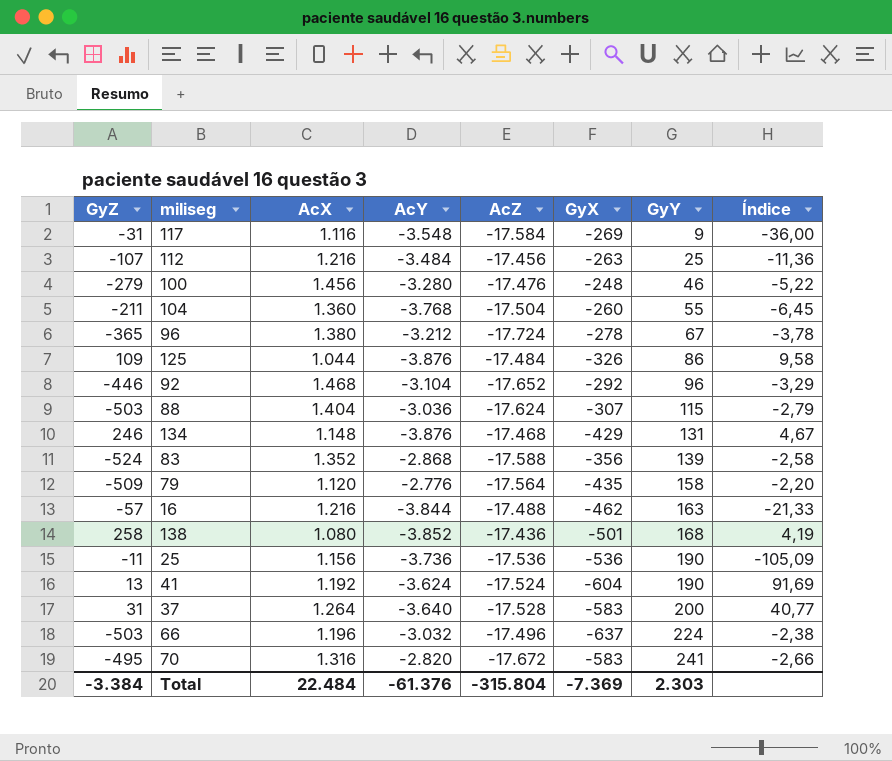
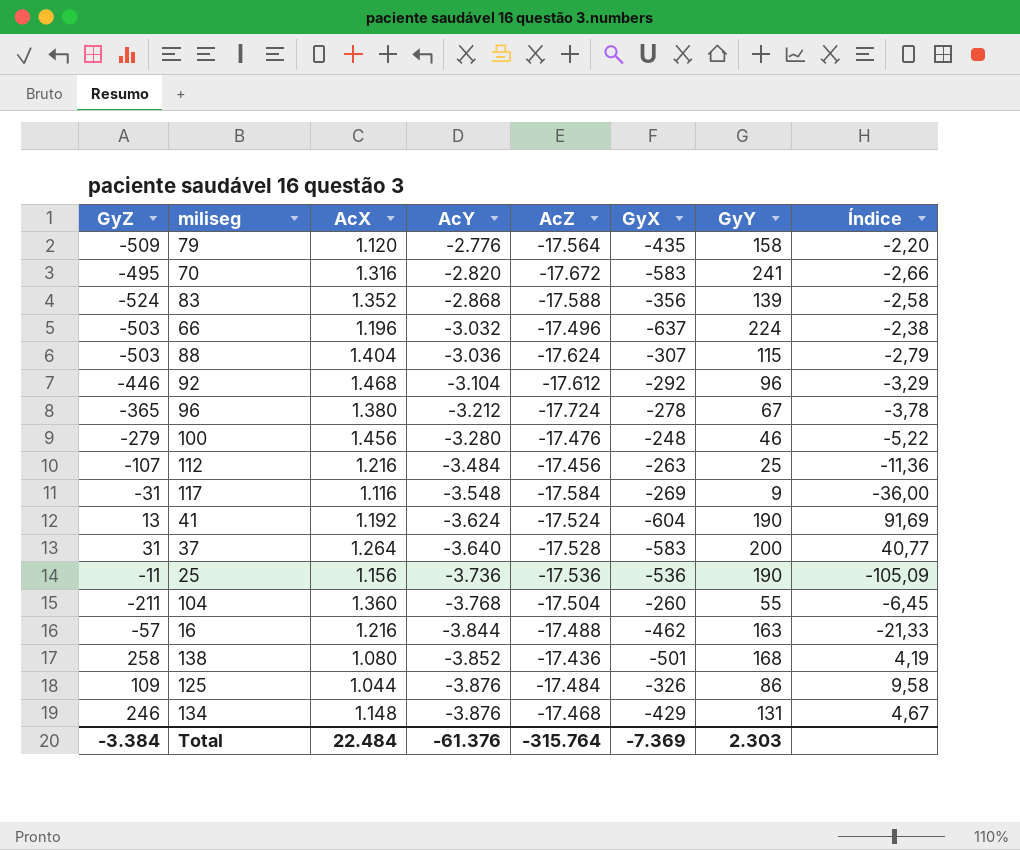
row order: GyY ascending -> AcY descending
92 | AcZ: -17.652 -> -17.612
Total | AcZ: -315.804 -> -315.764

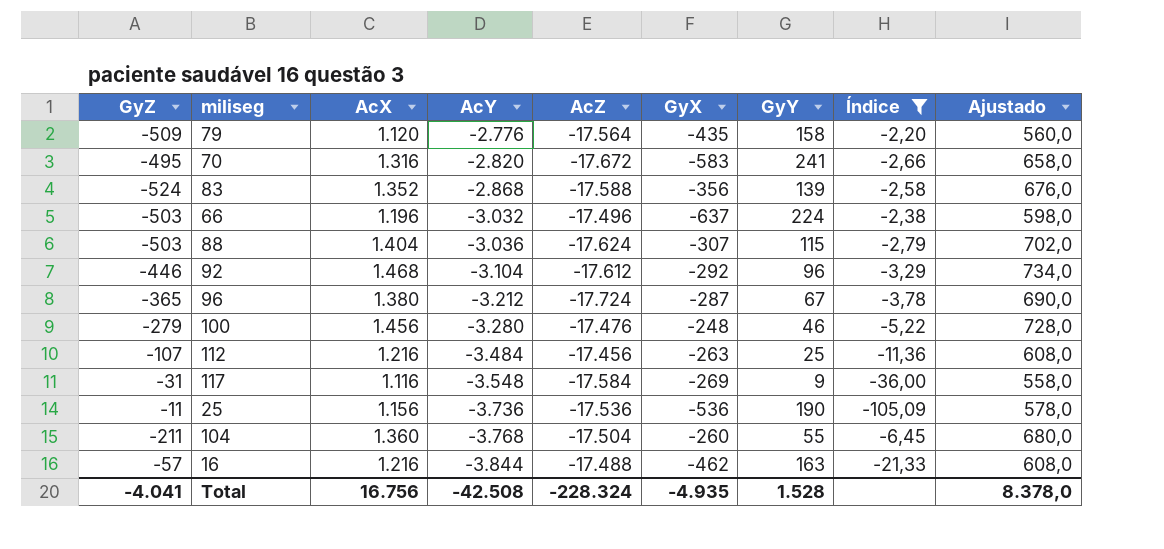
filter: none -> Índice <= -2,20
column Ajustado | formula: none -> [AcX] * 0,5
96 | GyX: -278 -> -287
Total | GyZ: -3.384 -> -4.041
Total | AcX: 22.484 -> 16.756
Total | AcY: -61.376 -> -42.508
Total | AcZ: -315.764 -> -228.324
Total | GyX: -7.369 -> -4.935
Total | GyY: 2.303 -> 1.528

